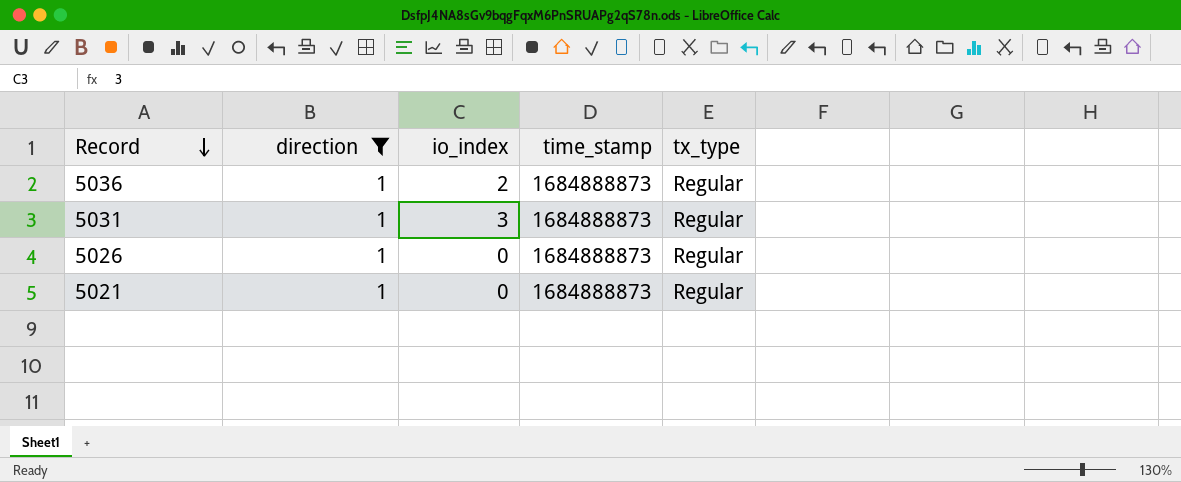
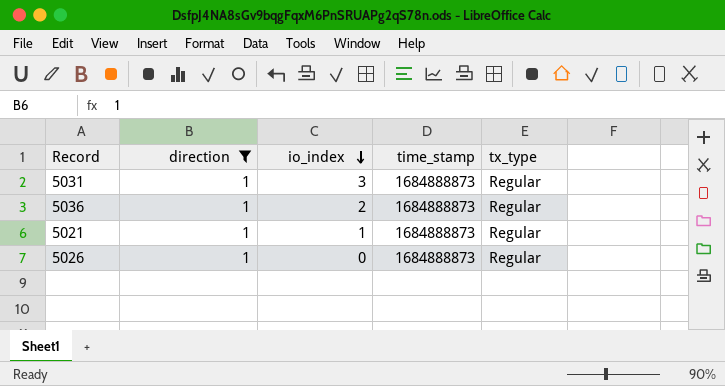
row order: Record descending -> io_index descending
5021 | io_index: 0 -> 1

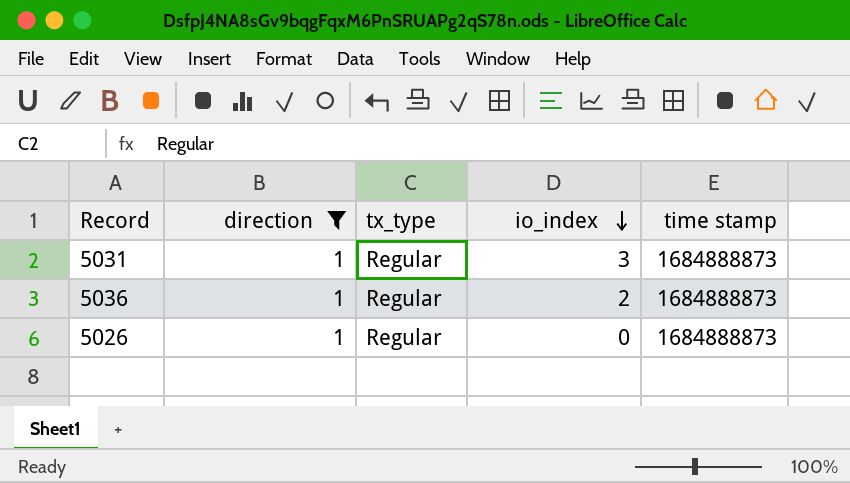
column tx_type | position: 5 -> 3
column name: time_stamp -> time stamp
row 5021: 1 | 1 | 1684888873 | Regular -> none

